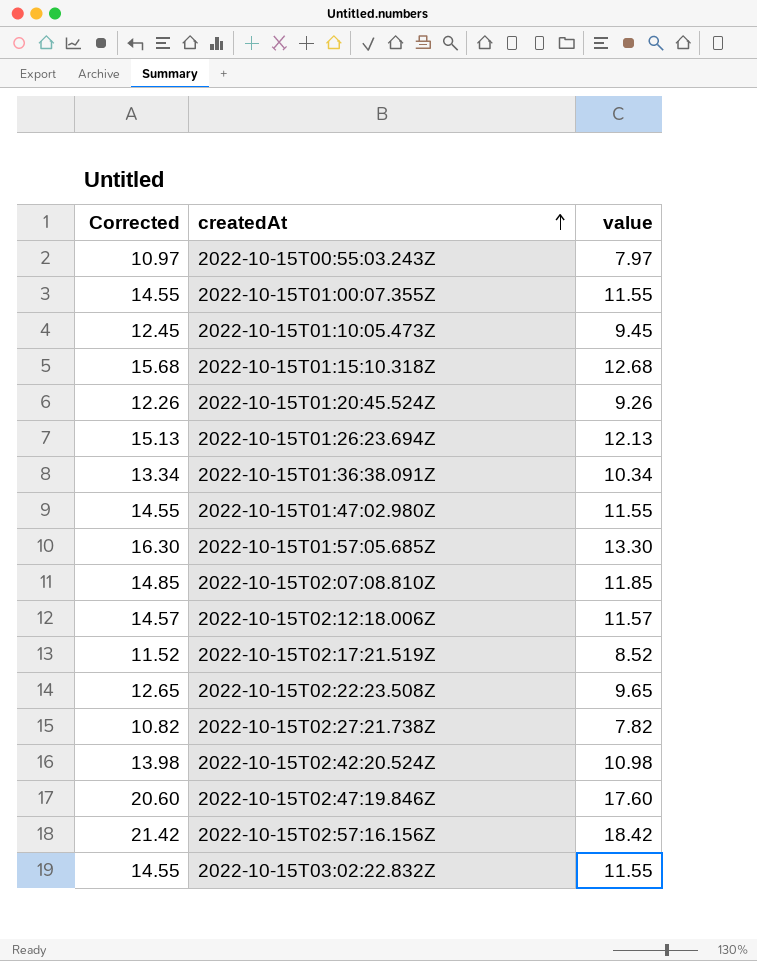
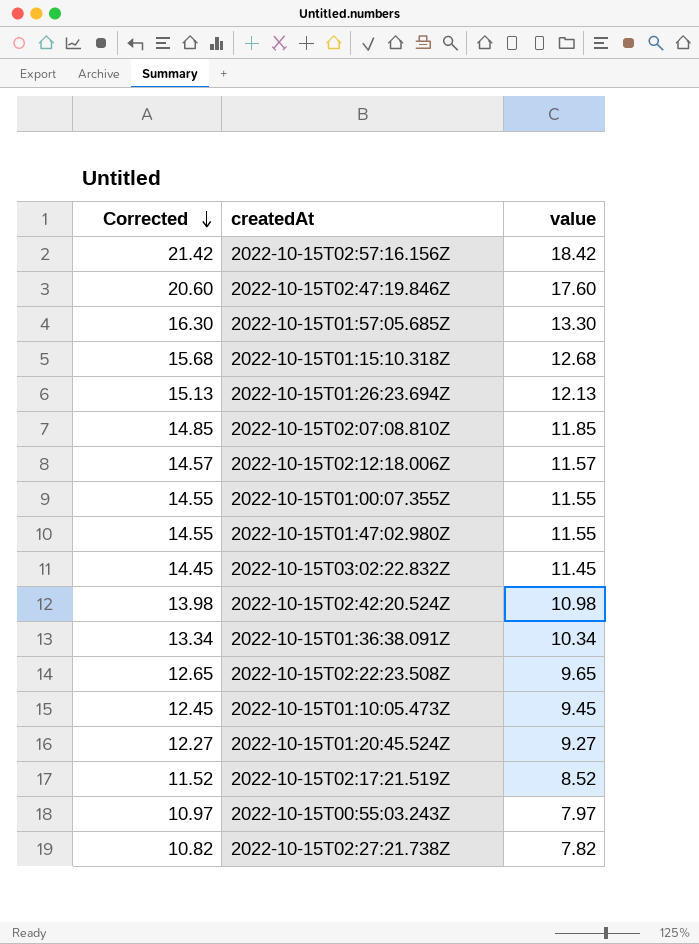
row order: createdAt ascending -> Corrected descending
2022-10-15T03:02:22.832Z | Corrected: 14.55 -> 14.45
2022-10-15T03:02:22.832Z | value: 11.55 -> 11.45
2022-10-15T01:20:45.524Z | Corrected: 12.26 -> 12.27
2022-10-15T01:20:45.524Z | value: 9.26 -> 9.27

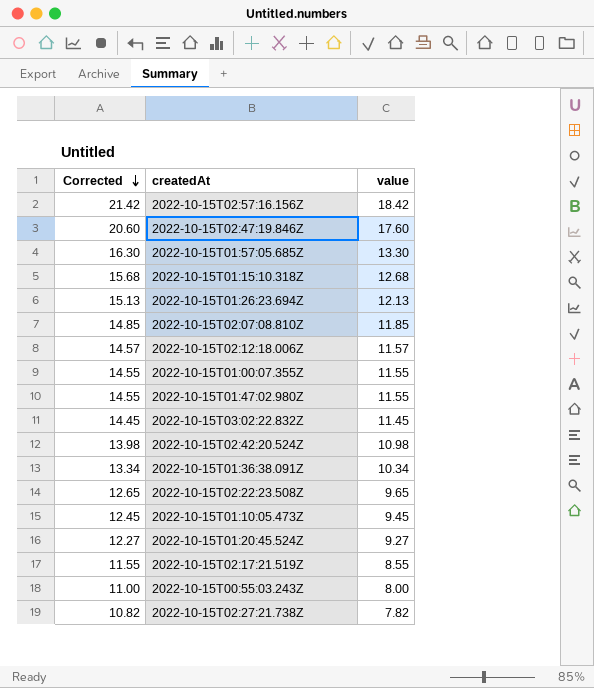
2022-10-15T02:17:21.519Z | Corrected: 11.52 -> 11.55
2022-10-15T02:17:21.519Z | value: 8.52 -> 8.55
2022-10-15T00:55:03.243Z | Corrected: 10.97 -> 11.00
2022-10-15T00:55:03.243Z | value: 7.97 -> 8.00

